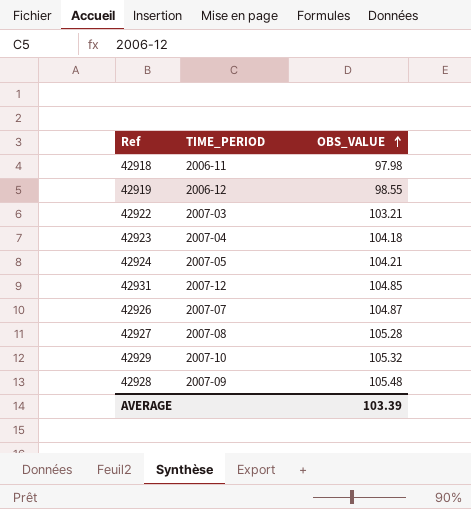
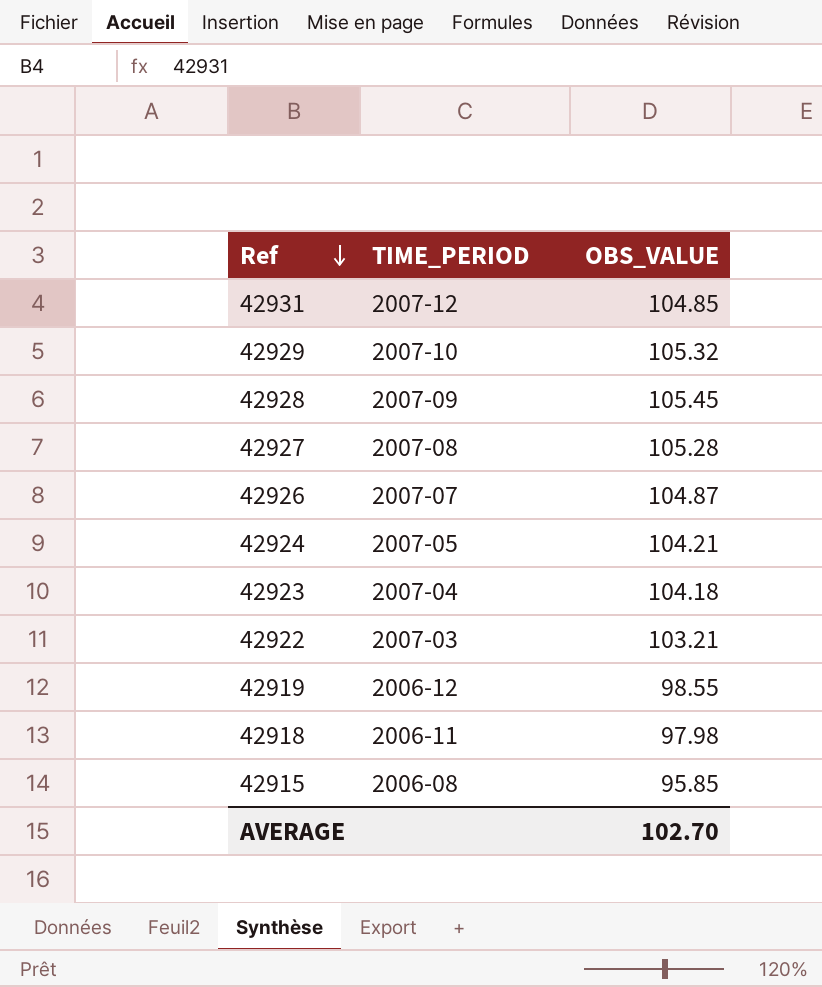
row order: OBS_VALUE ascending -> Ref descending
42928 | OBS_VALUE: 105.48 -> 105.45
row 42915: none -> 2006-08 | 95.85
AVERAGE | OBS_VALUE: 103.39 -> 102.70

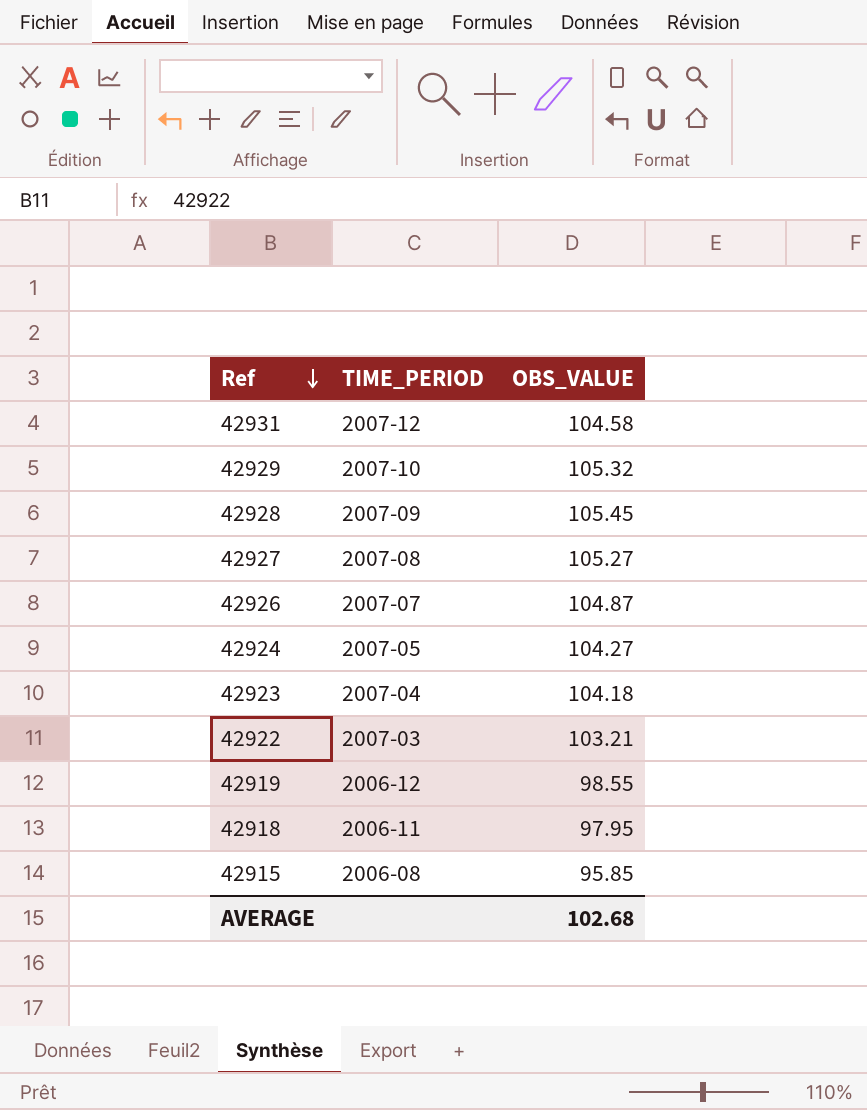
42931 | OBS_VALUE: 104.85 -> 104.58
42927 | OBS_VALUE: 105.28 -> 105.27
42924 | OBS_VALUE: 104.21 -> 104.27
42918 | OBS_VALUE: 97.98 -> 97.95
AVERAGE | OBS_VALUE: 102.70 -> 102.68

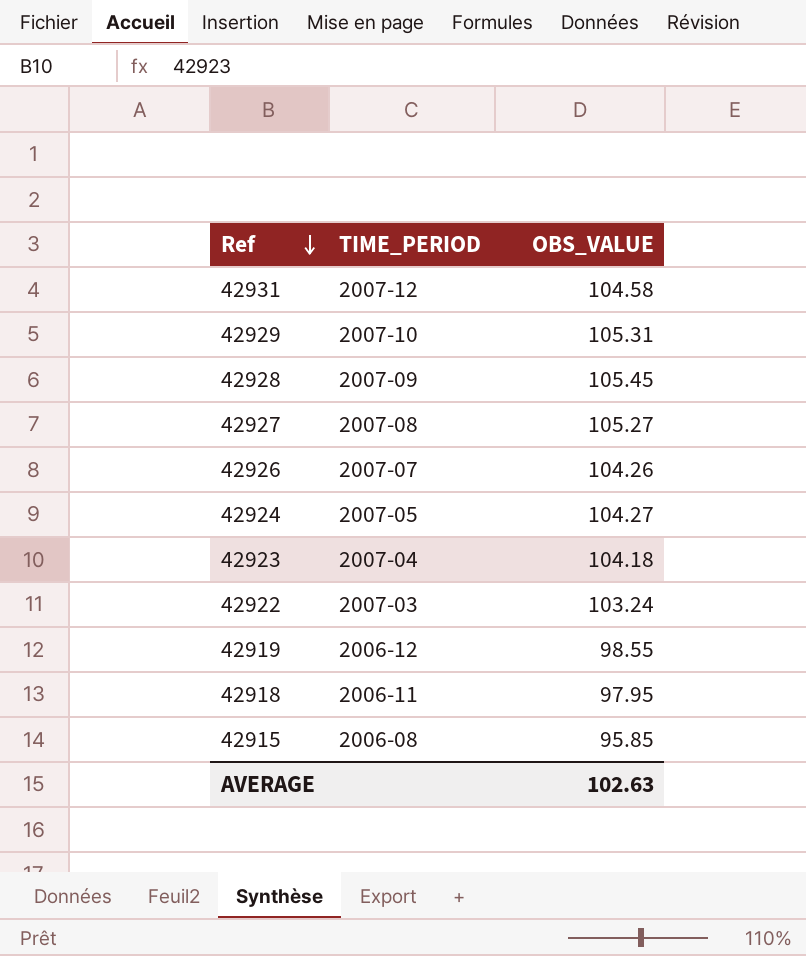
42929 | OBS_VALUE: 105.32 -> 105.31
42926 | OBS_VALUE: 104.87 -> 104.26
42922 | OBS_VALUE: 103.21 -> 103.24
AVERAGE | OBS_VALUE: 102.68 -> 102.63

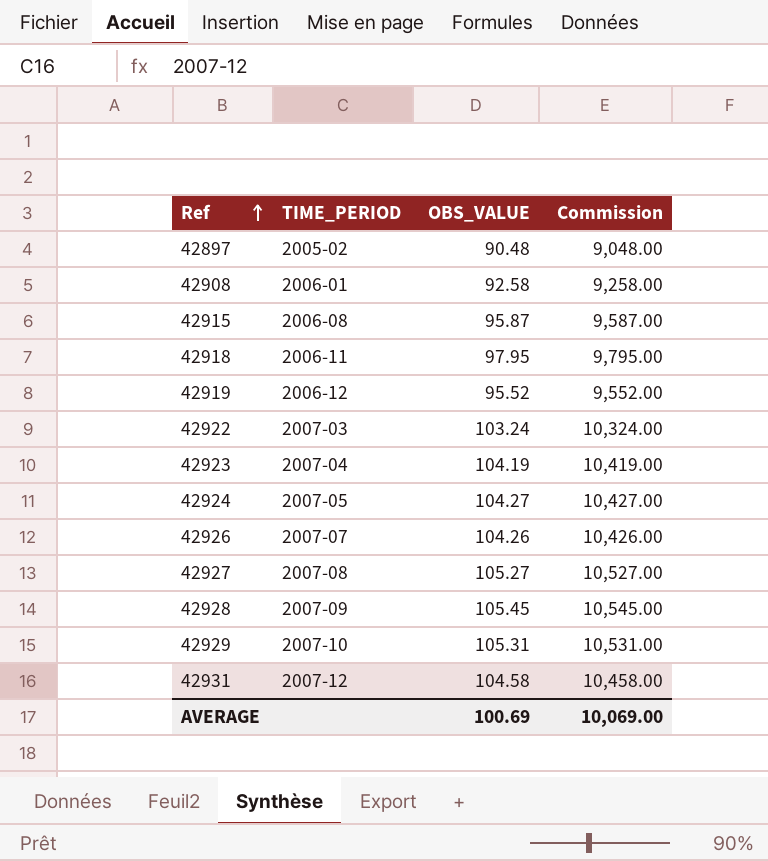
row order: Ref descending -> Ref ascending
column Commission | formula: none -> [OBS_VALUE] * 100
row 42897: none -> 2005-02 | 90.48 | 9,048.00
row 42908: none -> 2006-01 | 92.58 | 9,258.00
42915 | OBS_VALUE: 95.85 -> 95.87
42919 | OBS_VALUE: 98.55 -> 95.52
42923 | OBS_VALUE: 104.18 -> 104.19
AVERAGE | OBS_VALUE: 102.63 -> 100.69

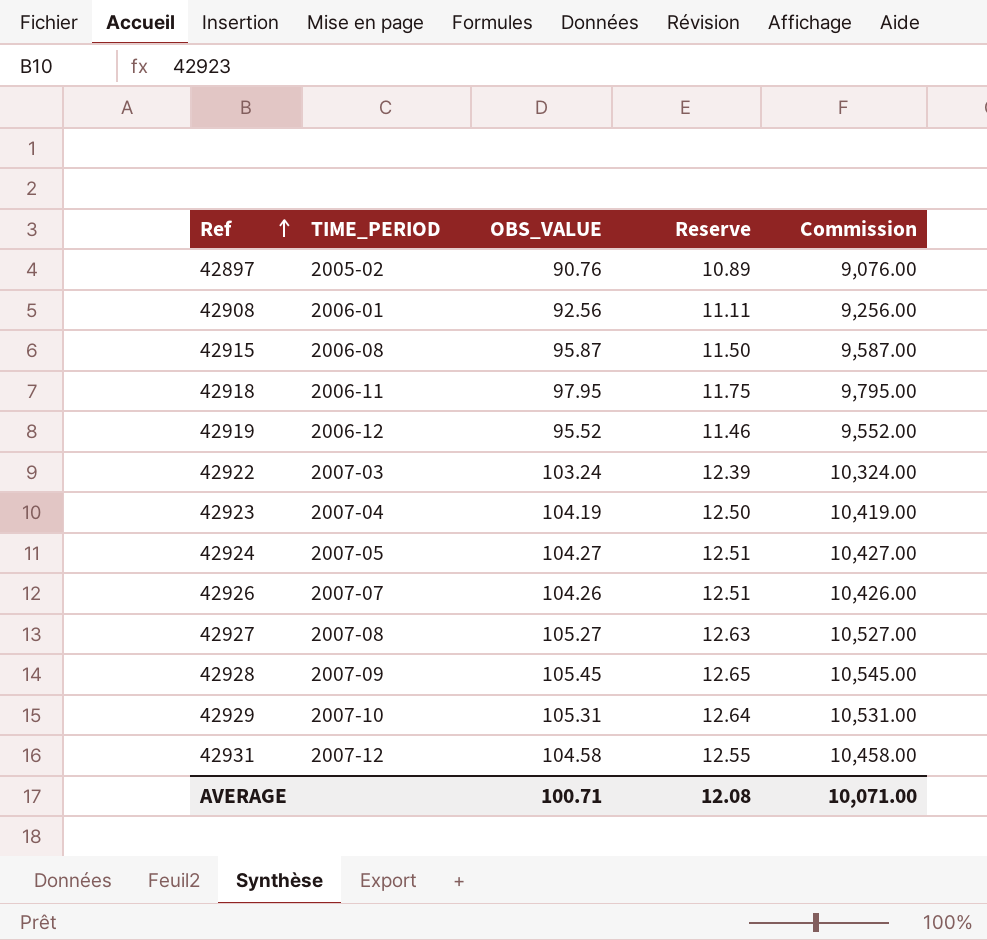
column Reserve | formula: none -> [OBS_VALUE] * 0.12
42897 | OBS_VALUE: 90.48 -> 90.76
42897 | Commission: 9,048.00 -> 9,076.00
42908 | OBS_VALUE: 92.58 -> 92.56
42908 | Commission: 9,258.00 -> 9,256.00
AVERAGE | OBS_VALUE: 100.69 -> 100.71
AVERAGE | Commission: 10,069.00 -> 10,071.00

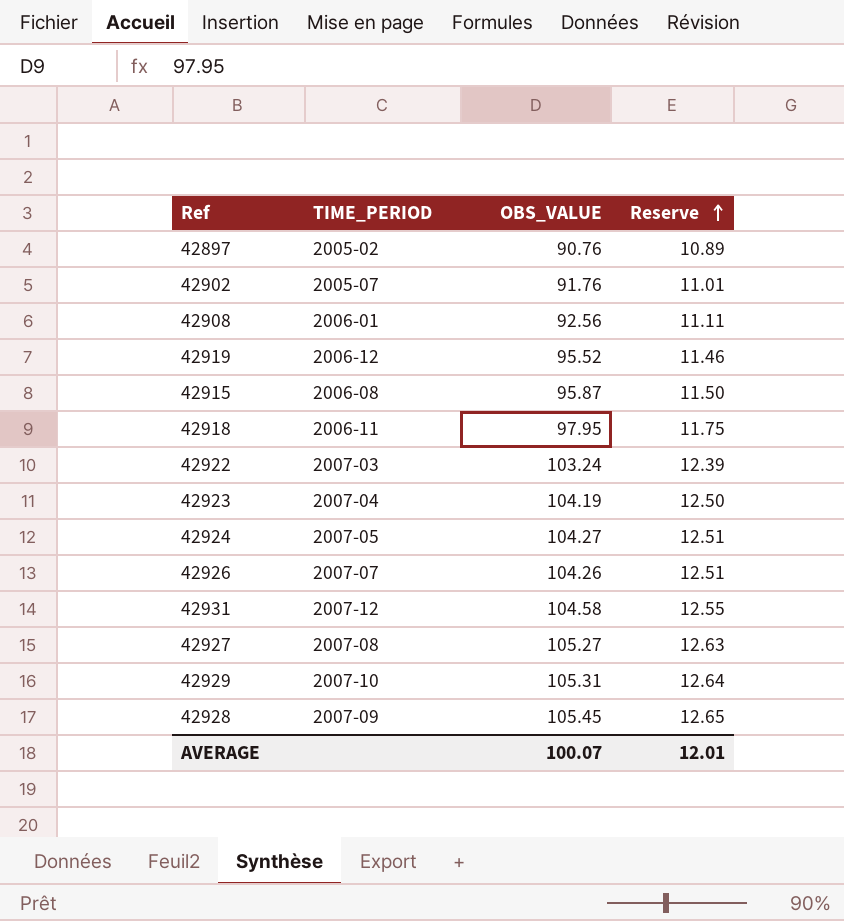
row order: Ref ascending -> Reserve ascending
column Commission | formula: [OBS_VALUE] * 100 -> none
row 42902: none -> 2005-07 | 91.76 | 11.01
AVERAGE | OBS_VALUE: 100.71 -> 100.07
AVERAGE | Reserve: 12.08 -> 12.01

